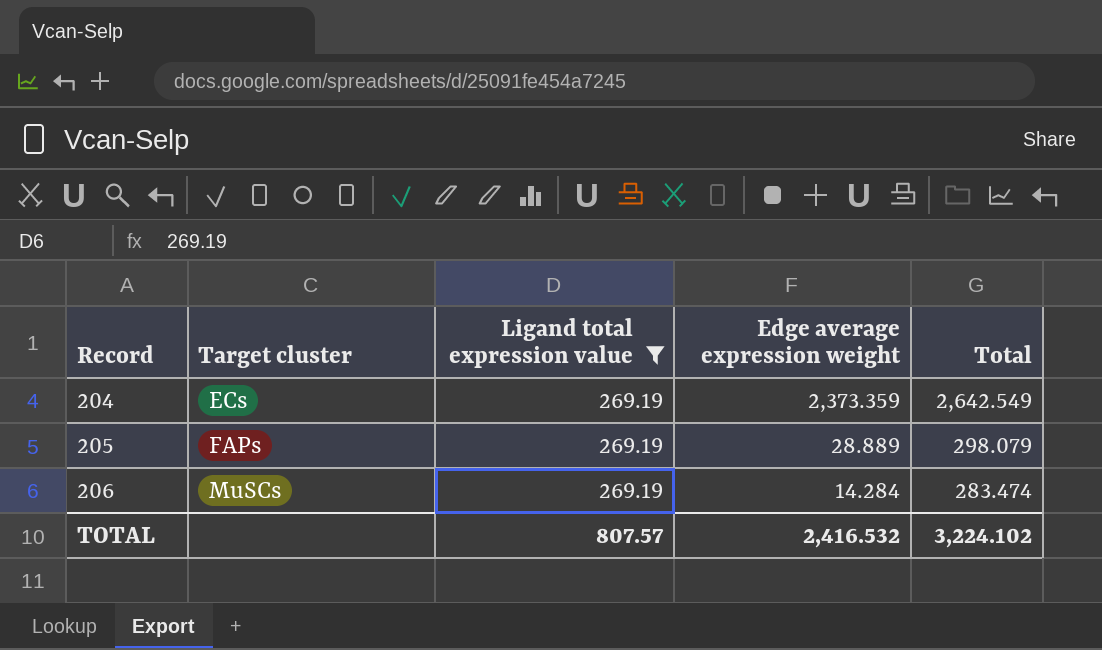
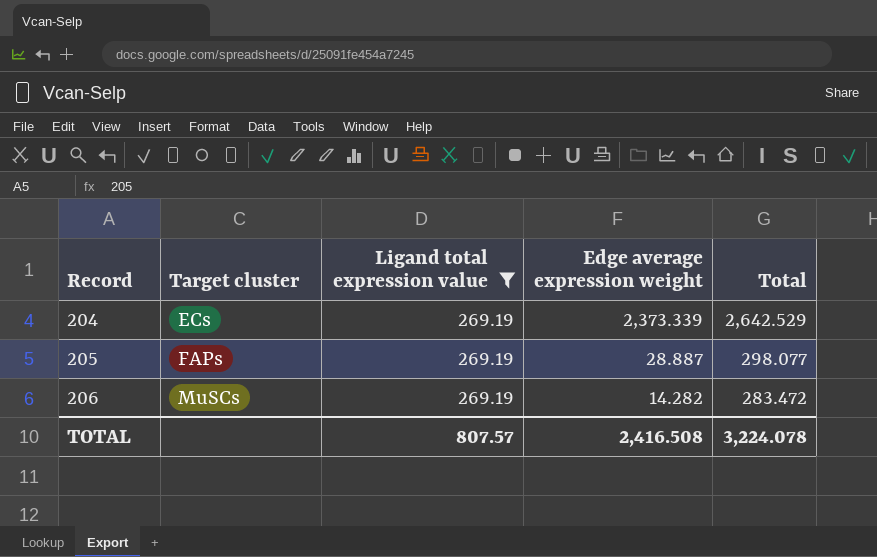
204 | Edge average expression weight: 2,373.359 -> 2,373.339
204 | Total: 2,642.549 -> 2,642.529
205 | Edge average expression weight: 28.889 -> 28.887
205 | Total: 298.079 -> 298.077
206 | Edge average expression weight: 14.284 -> 14.282
206 | Total: 283.474 -> 283.472
TOTAL | Edge average expression weight: 2,416.532 -> 2,416.508
TOTAL | Total: 3,224.102 -> 3,224.078

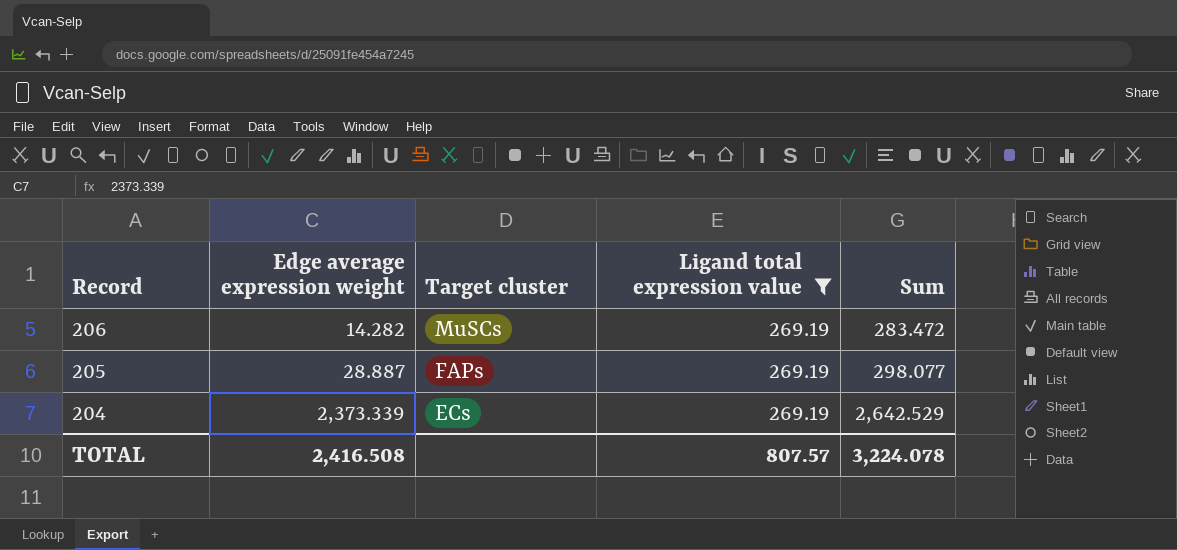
row order: Record ascending -> Record descending
column Edge average expression weight | position: 4 -> 2
column name: Total -> Sum

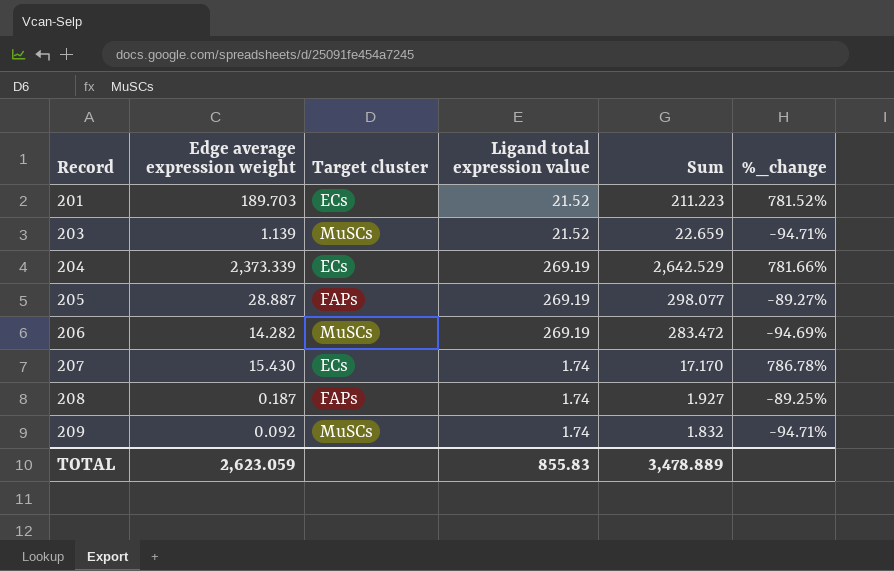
filter: Ligand total expression value = 269.19 -> none
row order: Record descending -> Record ascending
column %_change | formula: none -> ([Edge average expression weight] - [Ligand total expression value]) / [Ligand total expression value]
TOTAL | Edge average expression weight: 2,416.508 -> 2,623.059
TOTAL | Ligand total expression value: 807.57 -> 855.83
TOTAL | Sum: 3,224.078 -> 3,478.889

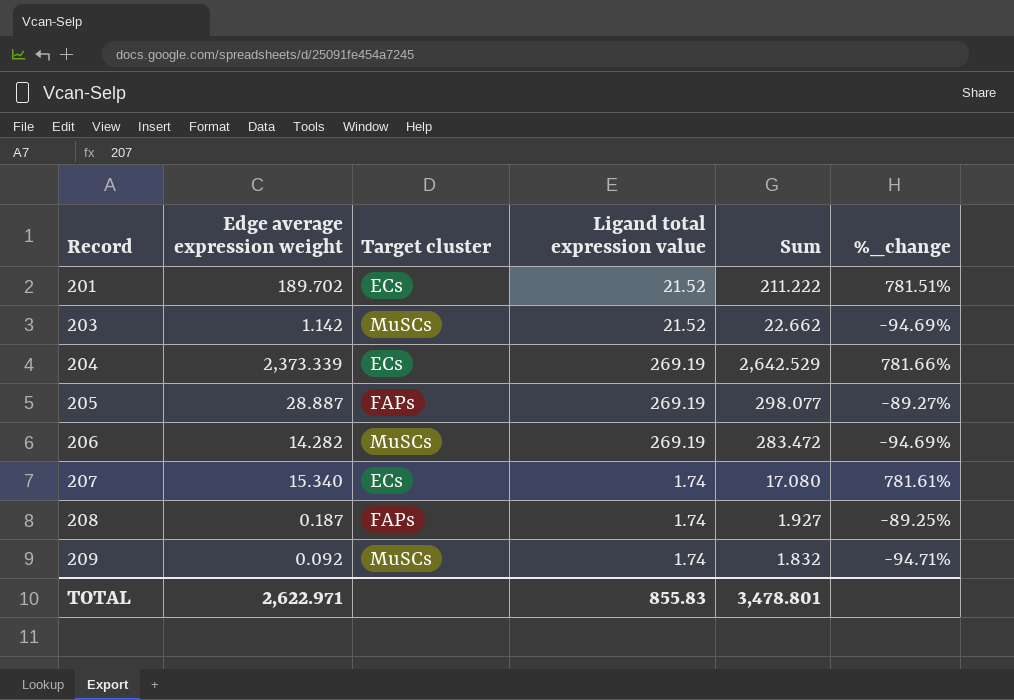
201 | Edge average expression weight: 189.703 -> 189.702
201 | Sum: 211.223 -> 211.222
201 | %_change: 781.52% -> 781.51%
203 | Edge average expression weight: 1.139 -> 1.142
203 | Sum: 22.659 -> 22.662
203 | %_change: -94.71% -> -94.69%
207 | Edge average expression weight: 15.430 -> 15.340
207 | Sum: 17.170 -> 17.080
207 | %_change: 786.78% -> 781.61%
TOTAL | Edge average expression weight: 2,623.059 -> 2,622.971
TOTAL | Sum: 3,478.889 -> 3,478.801

